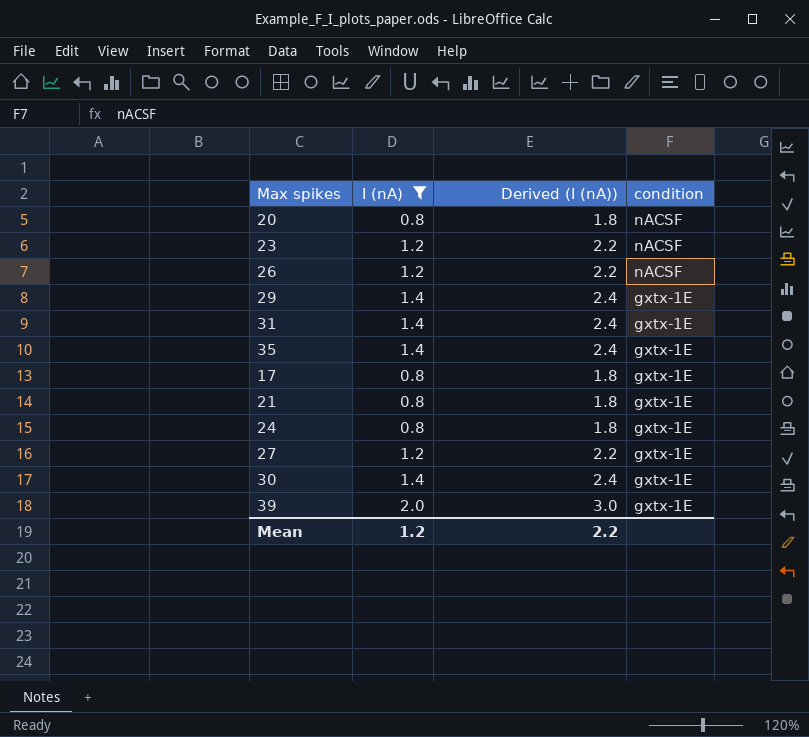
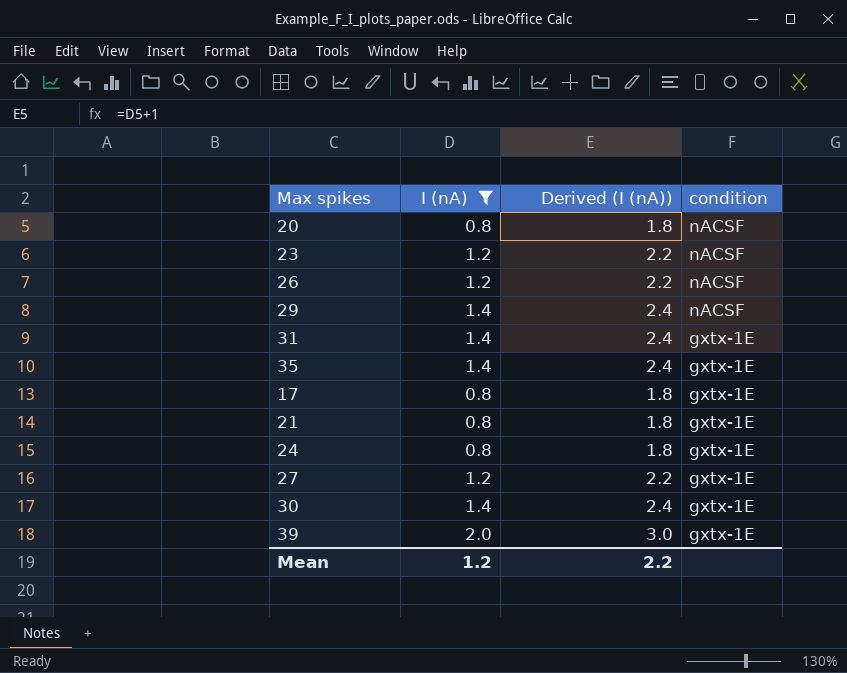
29 | condition: gxtx-1E -> nACSF

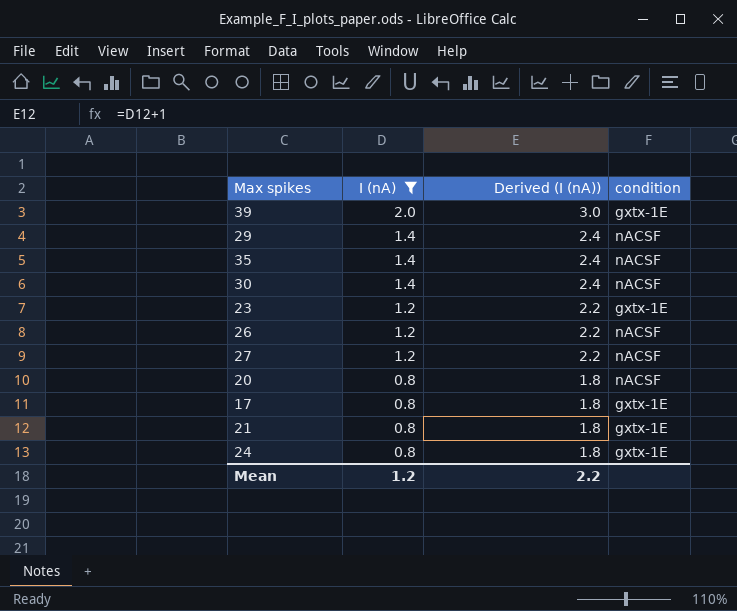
row order: condition descending -> I (nA) descending
row 31: 1.4 | 2.4 | gxtx-1E -> none
35 | condition: gxtx-1E -> nACSF
30 | condition: gxtx-1E -> nACSF
23 | condition: nACSF -> gxtx-1E
27 | condition: gxtx-1E -> nACSF

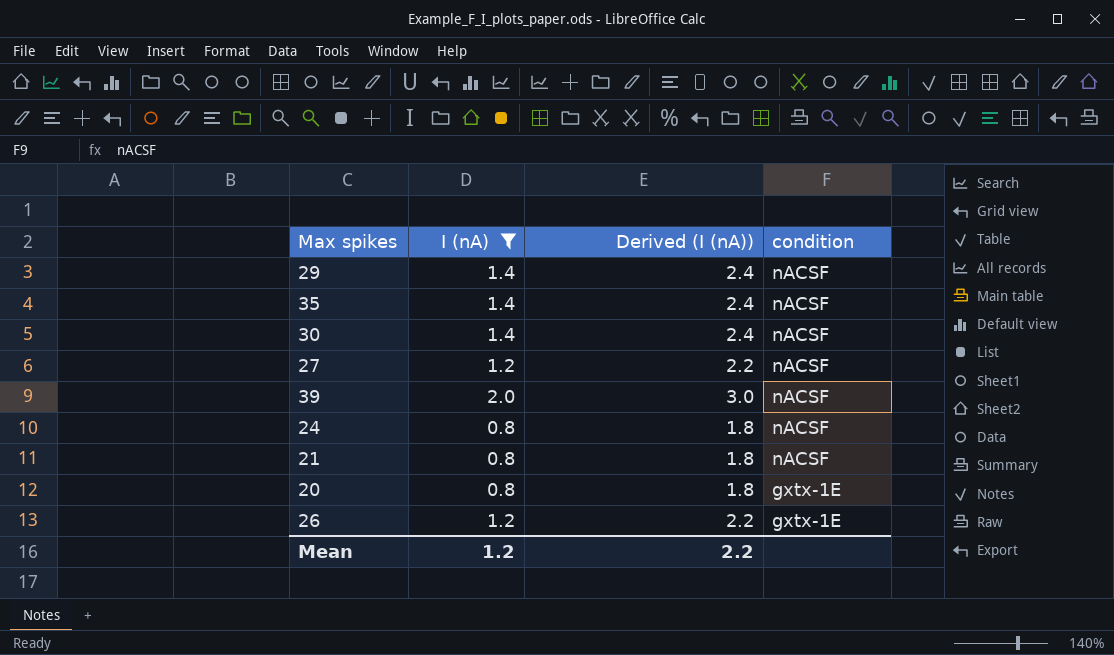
row order: I (nA) descending -> condition descending
row 23: 1.2 | 2.2 | gxtx-1E -> none
row 17: 0.8 | 1.8 | gxtx-1E -> none
39 | condition: gxtx-1E -> nACSF
24 | condition: gxtx-1E -> nACSF
21 | condition: gxtx-1E -> nACSF
20 | condition: nACSF -> gxtx-1E
26 | condition: nACSF -> gxtx-1E

